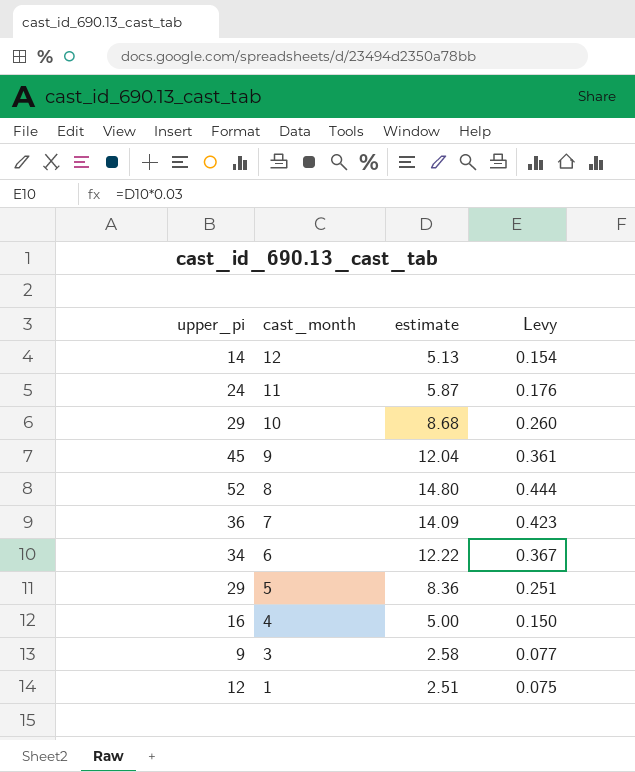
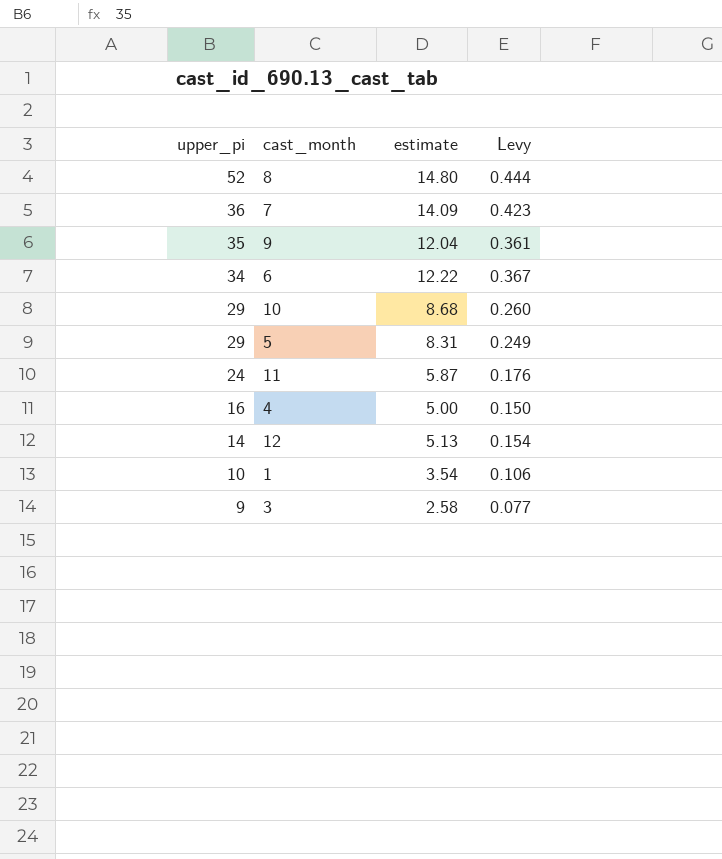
row order: cast_month descending -> upper_pi descending
9 | upper_pi: 45 -> 35
5 | estimate: 8.36 -> 8.31
5 | Levy: 0.251 -> 0.249
1 | upper_pi: 12 -> 10
1 | estimate: 2.51 -> 3.54
1 | Levy: 0.075 -> 0.106

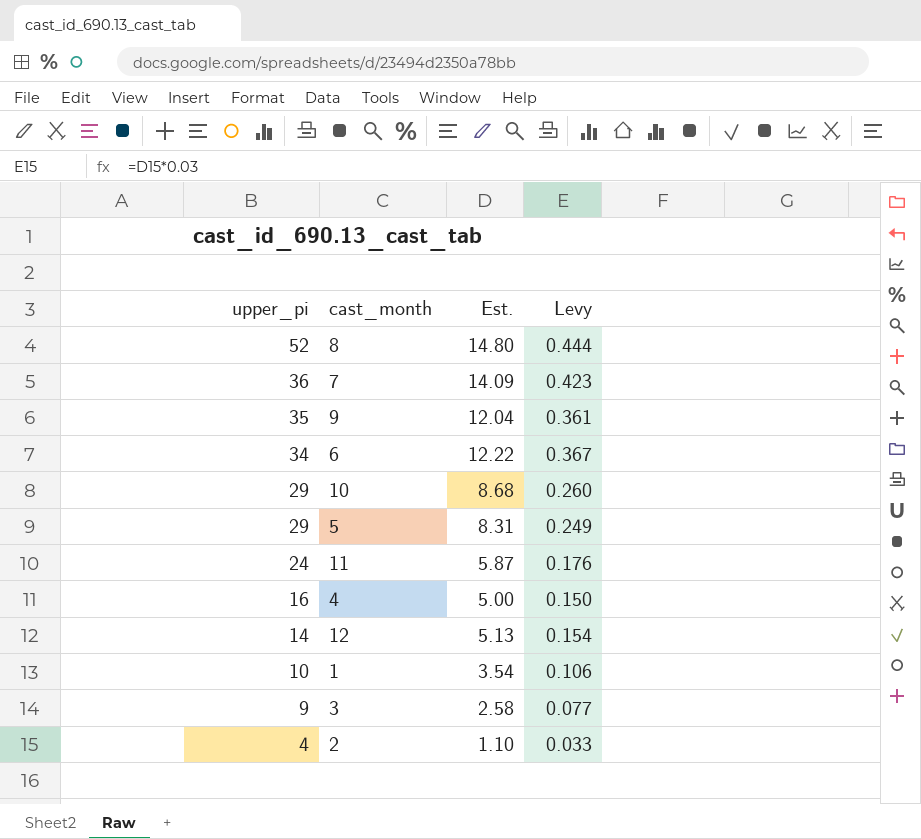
column name: estimate -> Est.
row 2: none -> 4 | 1.10 | 0.033

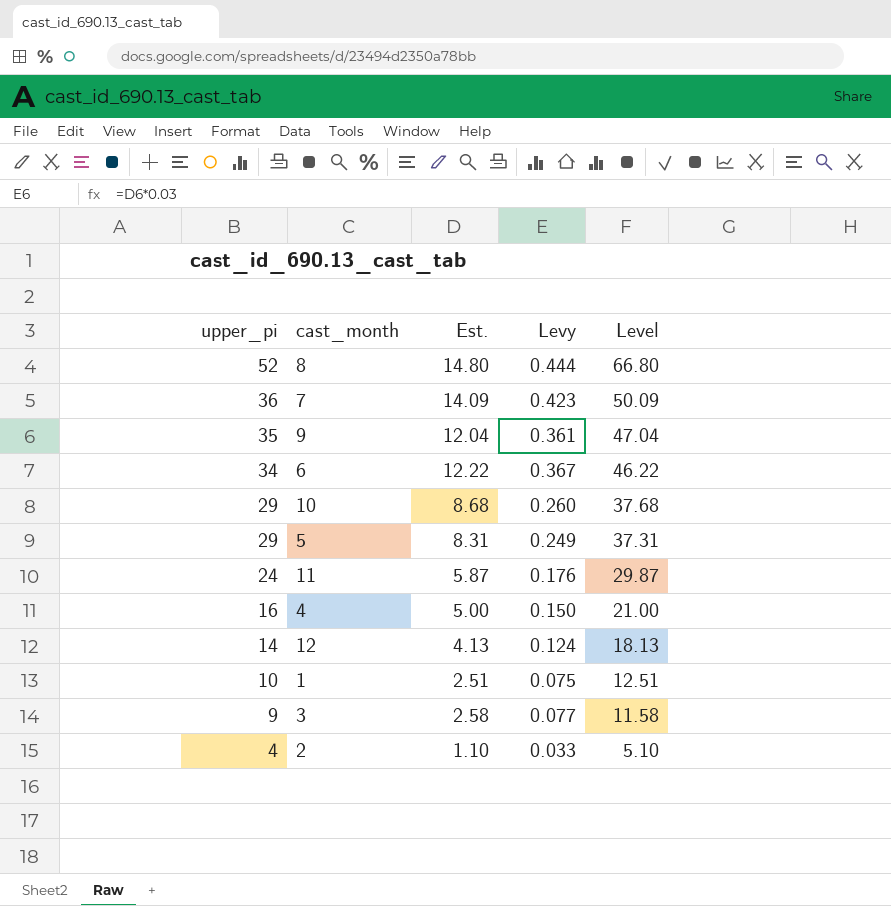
column Level | formula: none -> [upper_pi] + [Est.]
12 | Est.: 5.13 -> 4.13
12 | Levy: 0.154 -> 0.124
1 | Est.: 3.54 -> 2.51
1 | Levy: 0.106 -> 0.075

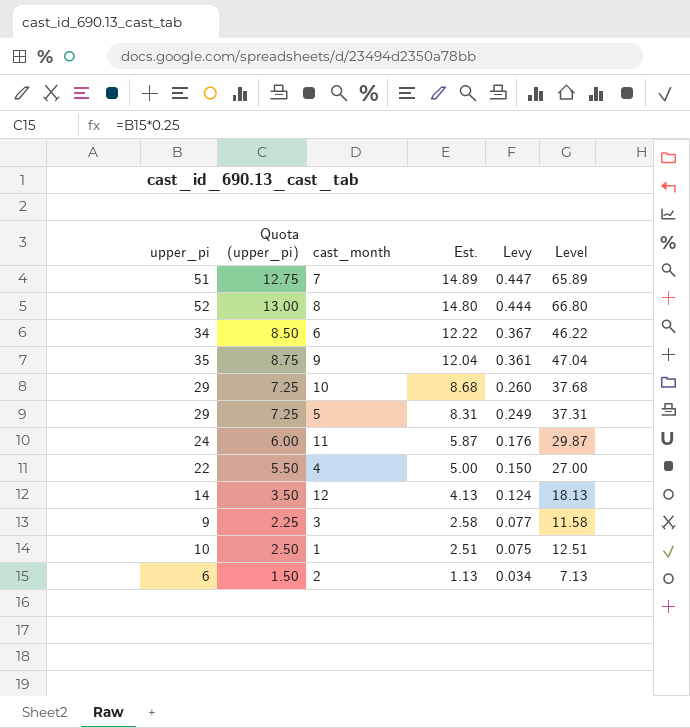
row order: upper_pi descending -> Est. descending
column Quota (upper_pi) | formula: none -> [upper_pi] * 0.25
7 | upper_pi: 36 -> 51
7 | Est.: 14.09 -> 14.89
7 | Levy: 0.423 -> 0.447
7 | Level: 50.09 -> 65.89
4 | upper_pi: 16 -> 22
4 | Level: 21.00 -> 27.00
2 | upper_pi: 4 -> 6
2 | Est.: 1.10 -> 1.13
2 | Levy: 0.033 -> 0.034
2 | Level: 5.10 -> 7.13

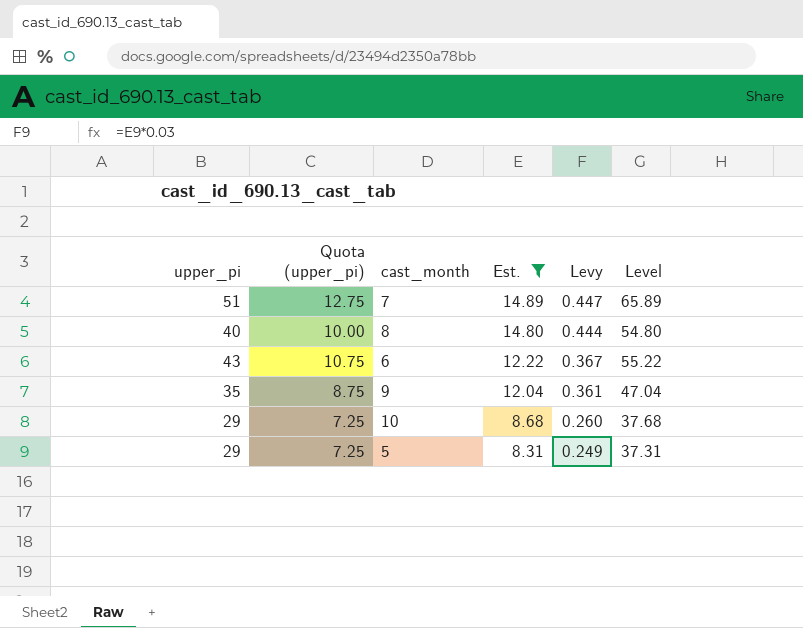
filter: none -> Est. >= 8.31
8 | upper_pi: 52 -> 40
8 | Quota (upper_pi): 13.00 -> 10.00
8 | Level: 66.80 -> 54.80
6 | upper_pi: 34 -> 43
6 | Quota (upper_pi): 8.50 -> 10.75
6 | Level: 46.22 -> 55.22

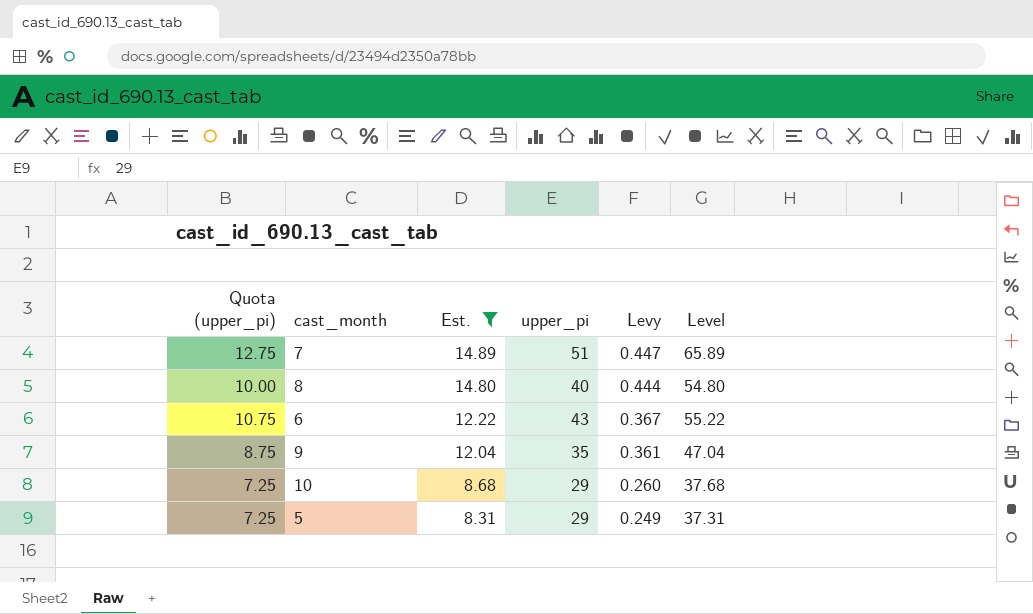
column upper_pi | position: 1 -> 4

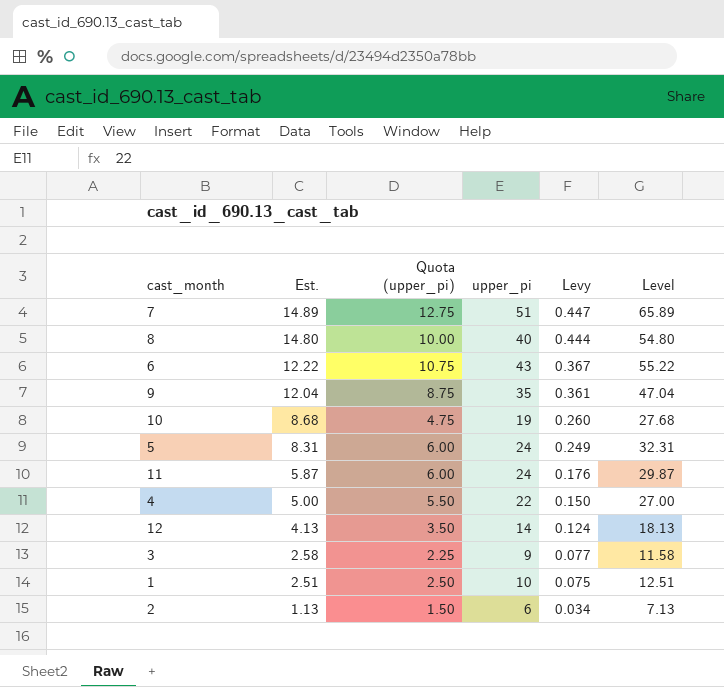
filter: Est. >= 8.31 -> none
column Quota (upper_pi) | position: 1 -> 3
10 | Quota (upper_pi): 7.25 -> 4.75
10 | upper_pi: 29 -> 19
10 | Level: 37.68 -> 27.68
5 | Quota (upper_pi): 7.25 -> 6.00
5 | upper_pi: 29 -> 24
5 | Level: 37.31 -> 32.31

